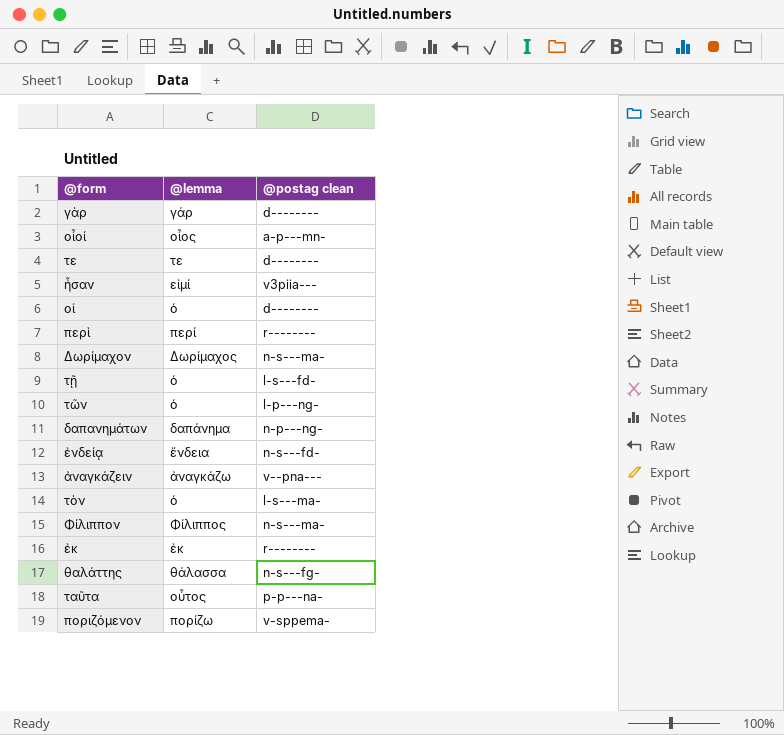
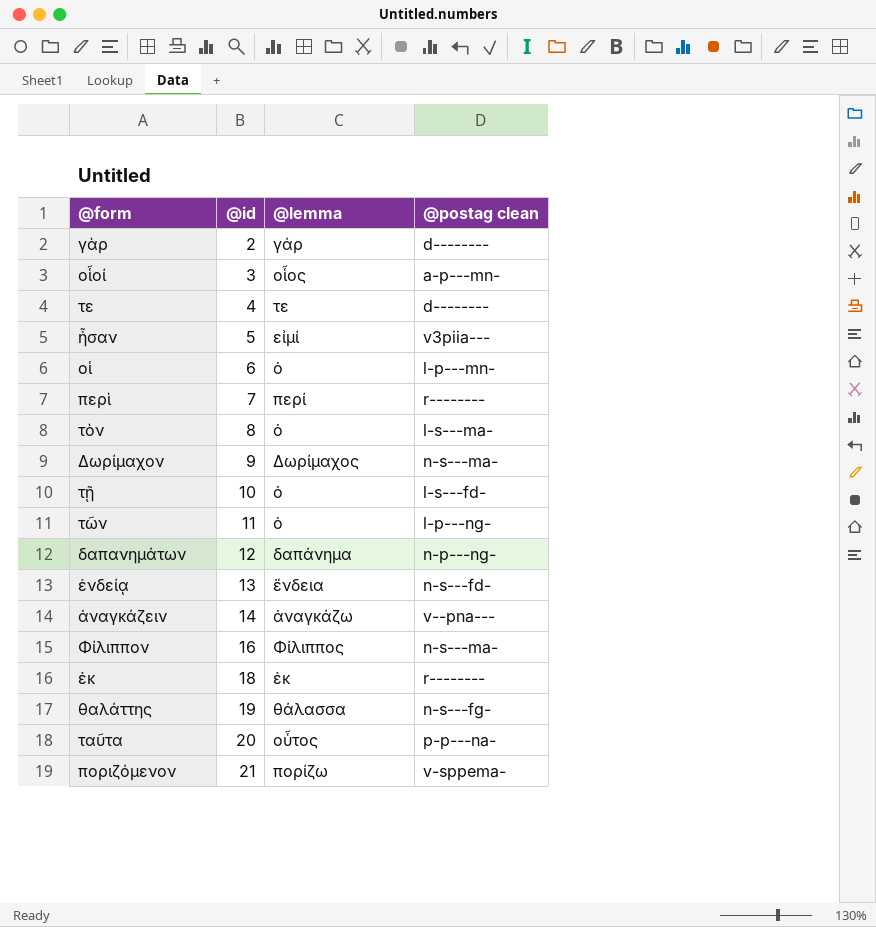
row order: none -> @id ascending
column @id | position: none -> 2
οἱ | @postag clean: d-------- -> l-p---mn-

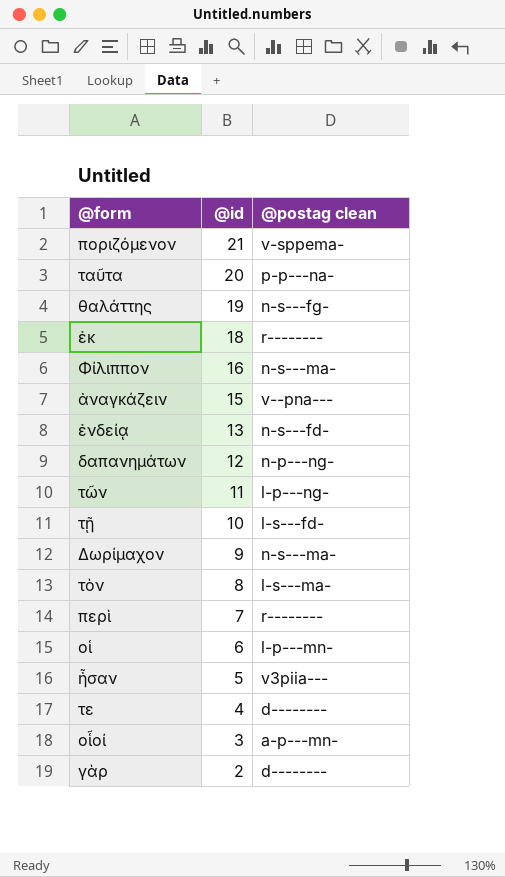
row order: @id ascending -> @id descending
column @lemma | position: 3 -> none
ἀναγκάζειν | @id: 14 -> 15

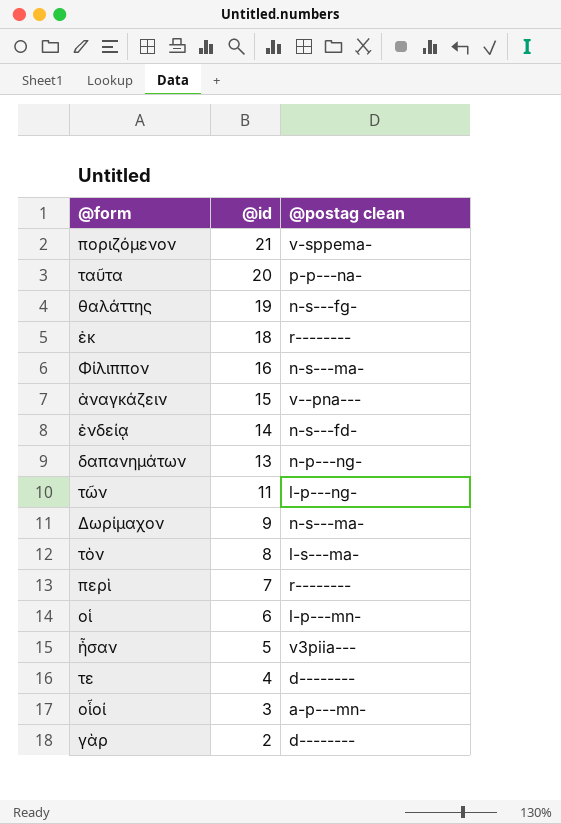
row τῇ: 10 | l-s---fd- -> none
ἐνδείᾳ | @id: 13 -> 14
δαπανημάτων | @id: 12 -> 13

